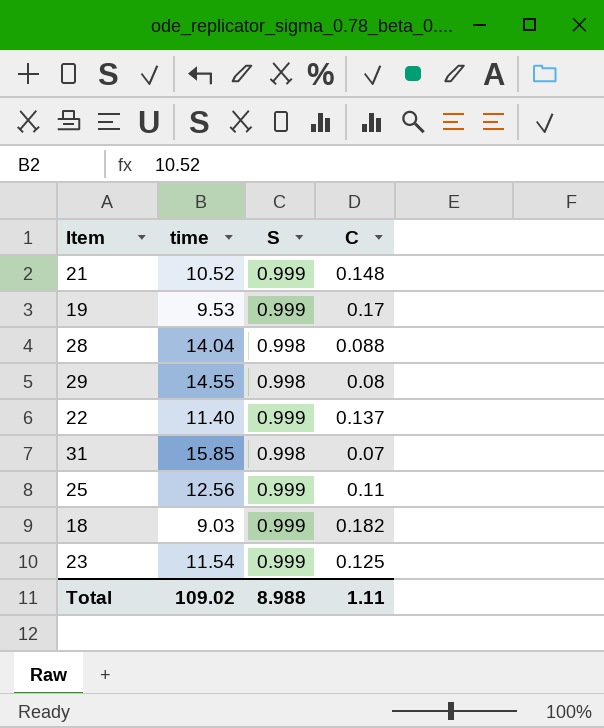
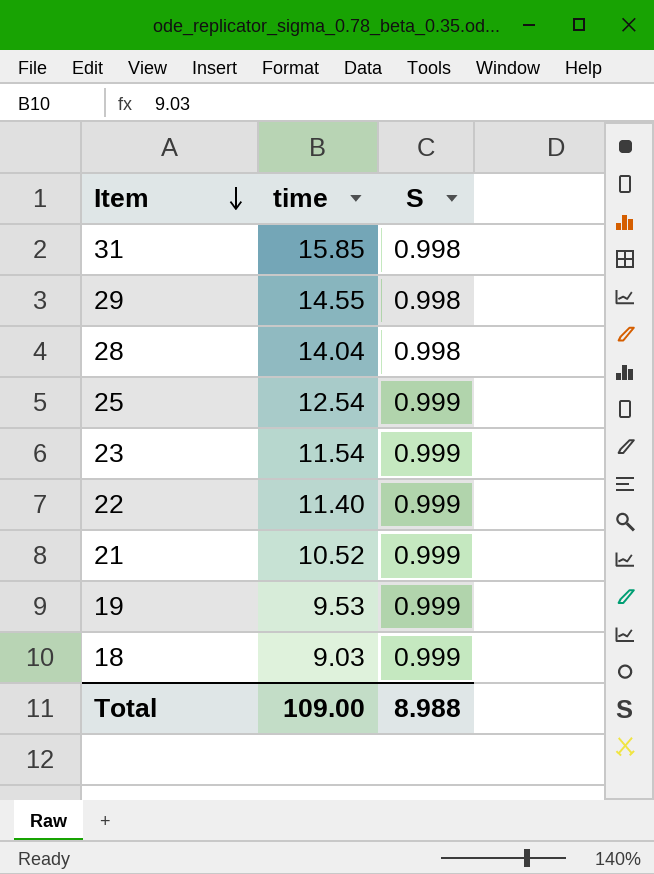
row order: none -> Item descending
column C | position: 4 -> none
25 | time: 12.56 -> 12.54
Total | time: 109.02 -> 109.00

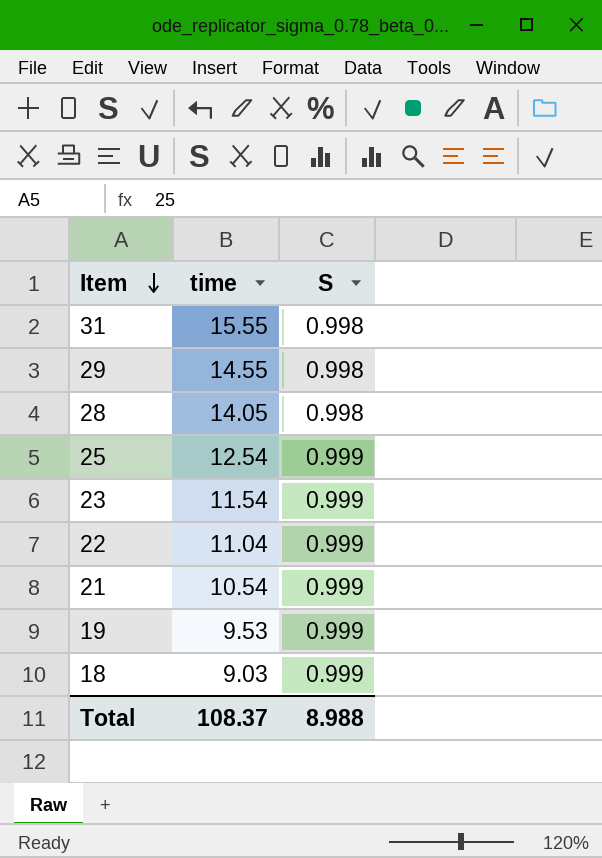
31 | time: 15.85 -> 15.55
28 | time: 14.04 -> 14.05
22 | time: 11.40 -> 11.04
21 | time: 10.52 -> 10.54
Total | time: 109.00 -> 108.37

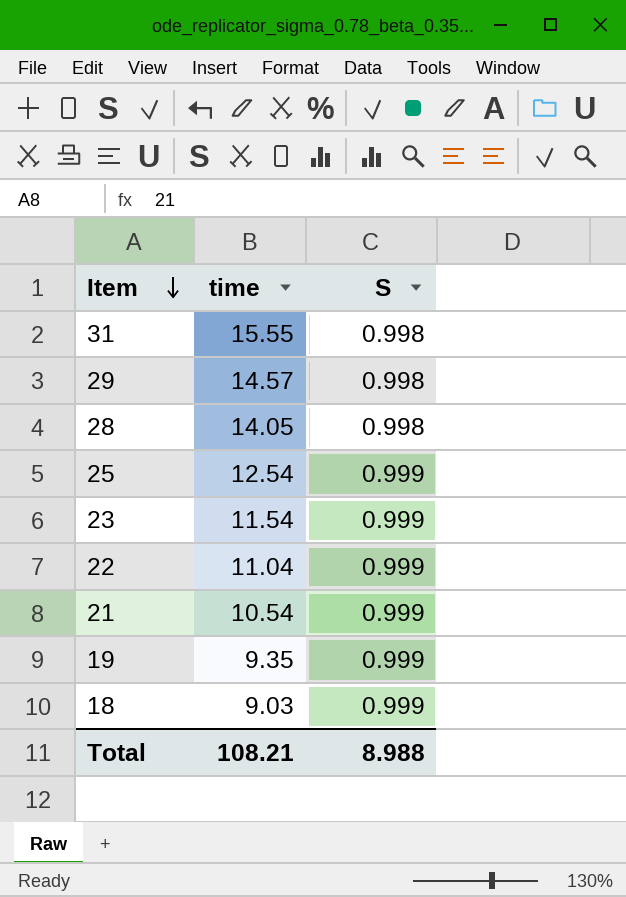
29 | time: 14.55 -> 14.57
19 | time: 9.53 -> 9.35
Total | time: 108.37 -> 108.21

